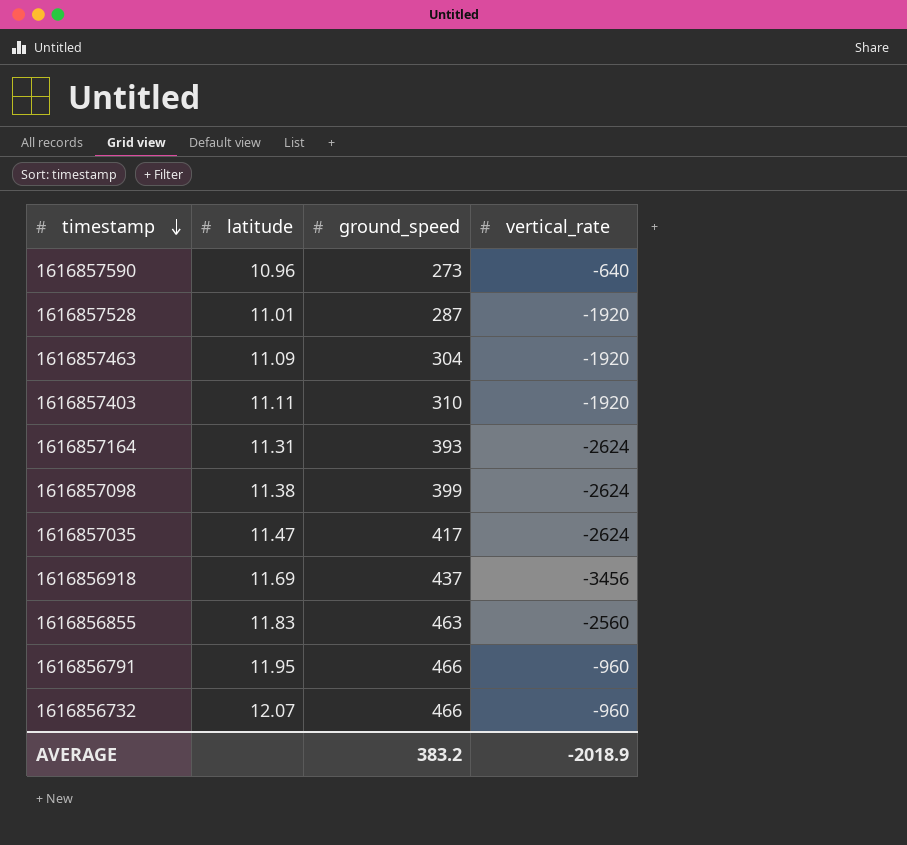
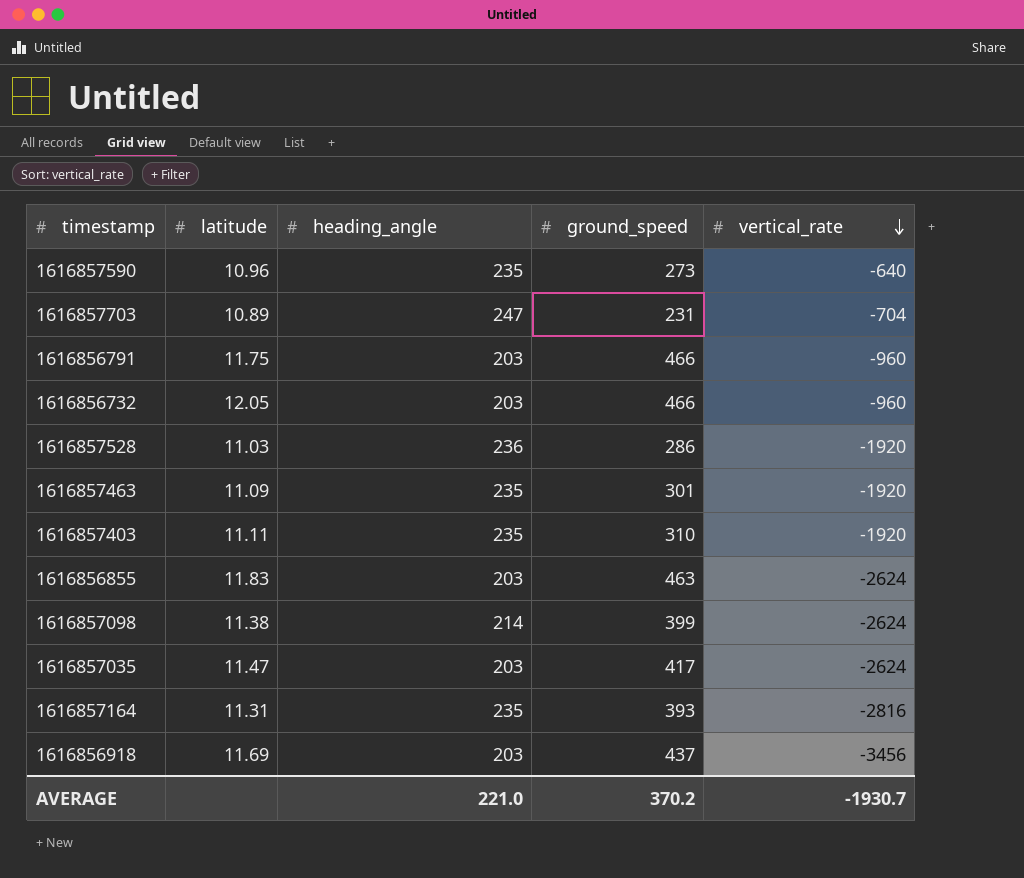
row order: timestamp descending -> vertical_rate descending
column heading_angle | position: none -> 3
row 1616857703: none -> 10.89 | 247 | 231 | -704
1616856791 | latitude: 11.95 -> 11.75
1616856732 | latitude: 12.07 -> 12.05
1616857528 | latitude: 11.01 -> 11.03
1616857528 | ground_speed: 287 -> 286
1616857463 | ground_speed: 304 -> 301
1616856855 | vertical_rate: -2560 -> -2624
1616857164 | vertical_rate: -2624 -> -2816
AVERAGE | ground_speed: 383.2 -> 370.2
AVERAGE | vertical_rate: -2018.9 -> -1930.7

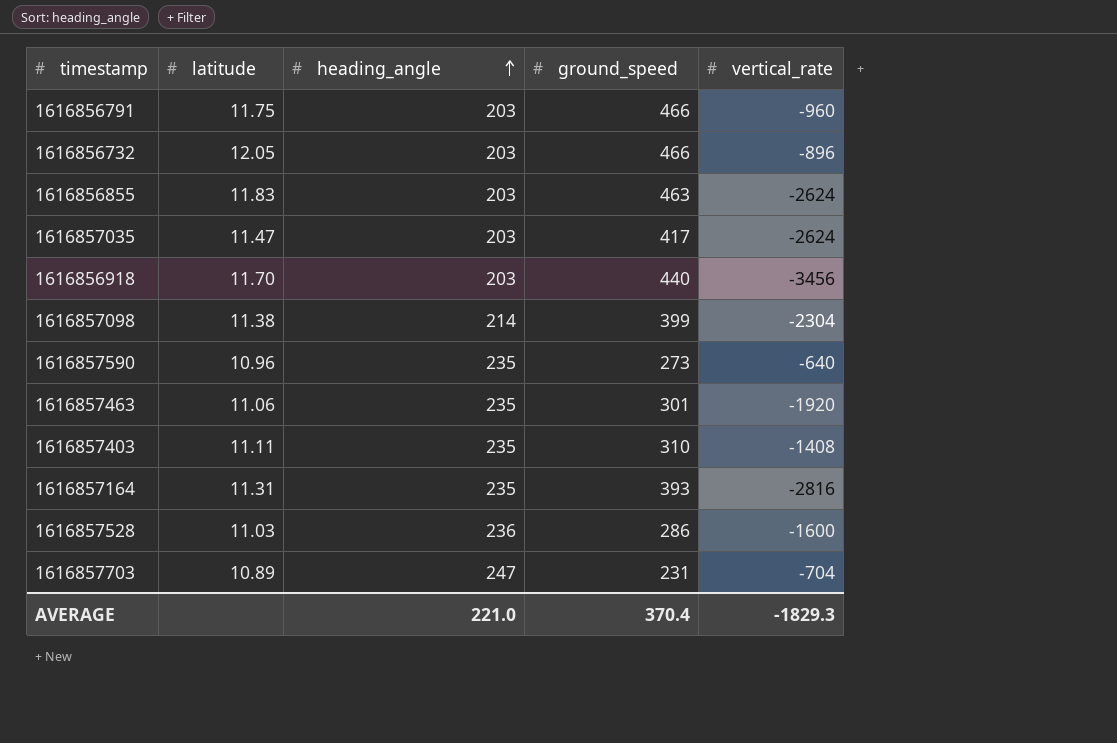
row order: vertical_rate descending -> heading_angle ascending
1616856732 | vertical_rate: -960 -> -896
1616856918 | latitude: 11.69 -> 11.70
1616856918 | ground_speed: 437 -> 440
1616857098 | vertical_rate: -2624 -> -2304
1616857463 | latitude: 11.09 -> 11.06
1616857403 | vertical_rate: -1920 -> -1408
1616857528 | vertical_rate: -1920 -> -1600
AVERAGE | ground_speed: 370.2 -> 370.4
AVERAGE | vertical_rate: -1930.7 -> -1829.3

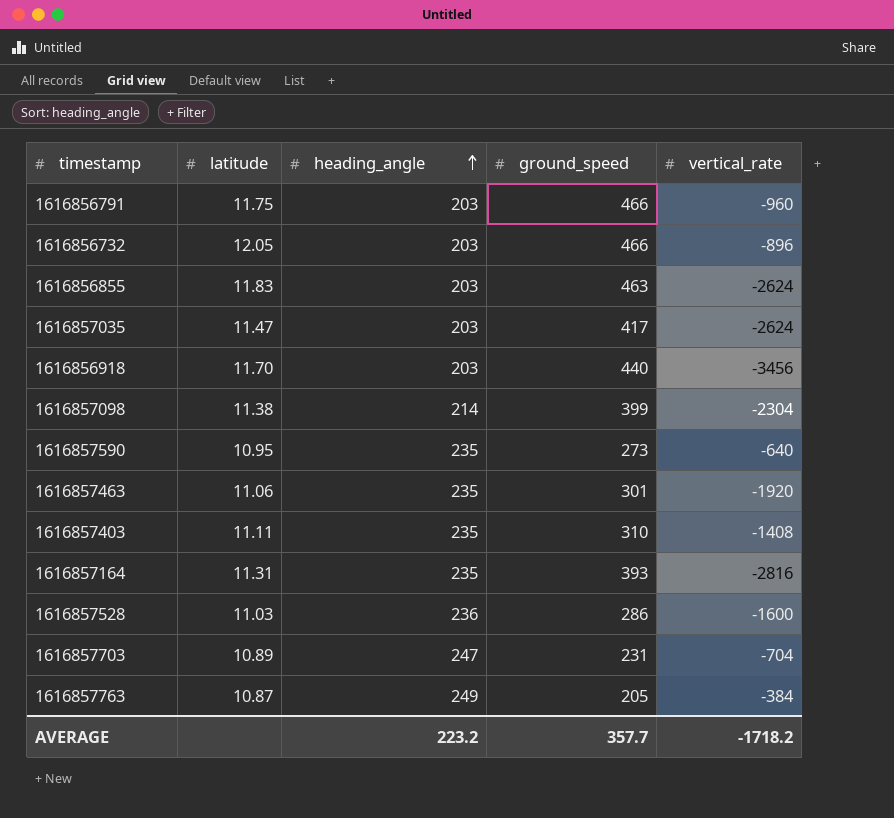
1616857590 | latitude: 10.96 -> 10.95
row 1616857763: none -> 10.87 | 249 | 205 | -384
AVERAGE | heading_angle: 221.0 -> 223.2
AVERAGE | ground_speed: 370.4 -> 357.7
AVERAGE | vertical_rate: -1829.3 -> -1718.2

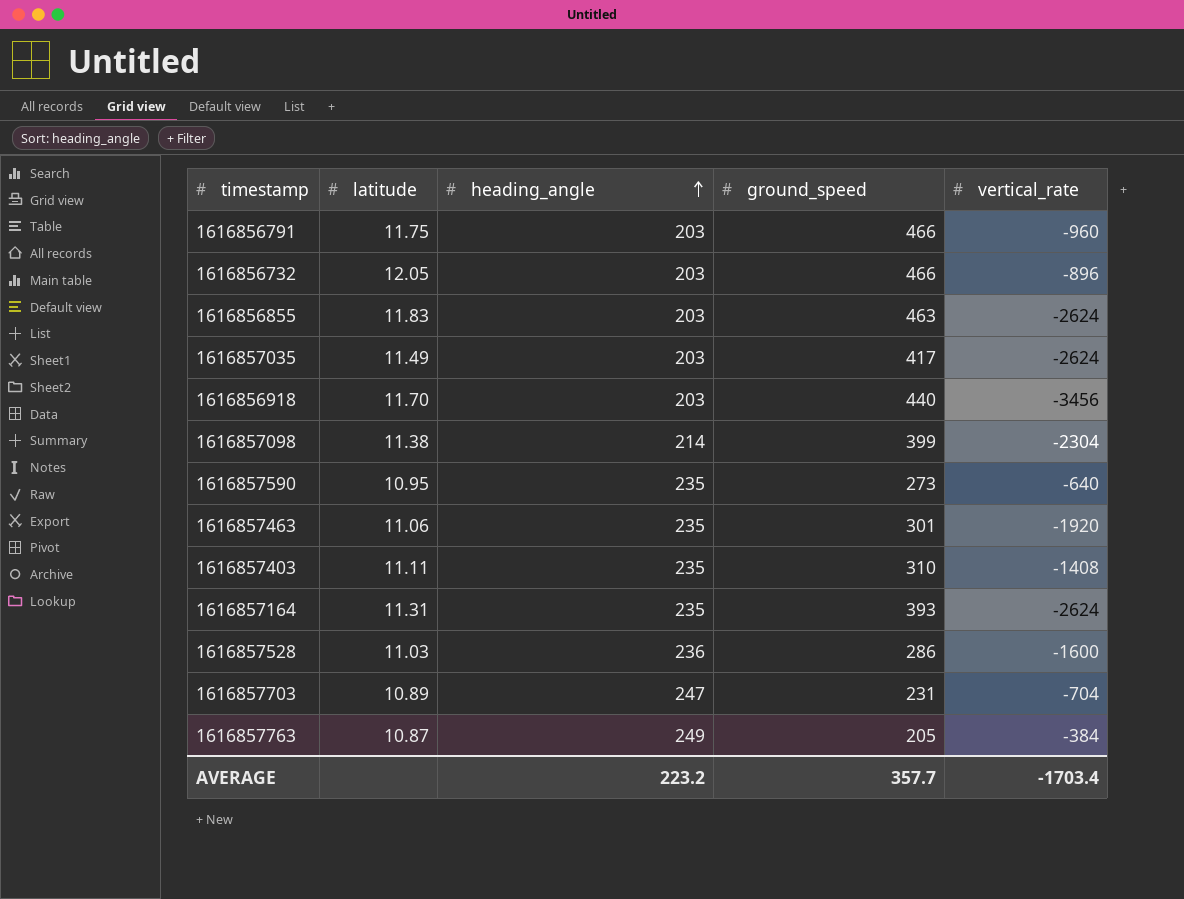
1616857035 | latitude: 11.47 -> 11.49
1616857164 | vertical_rate: -2816 -> -2624
AVERAGE | vertical_rate: -1718.2 -> -1703.4

